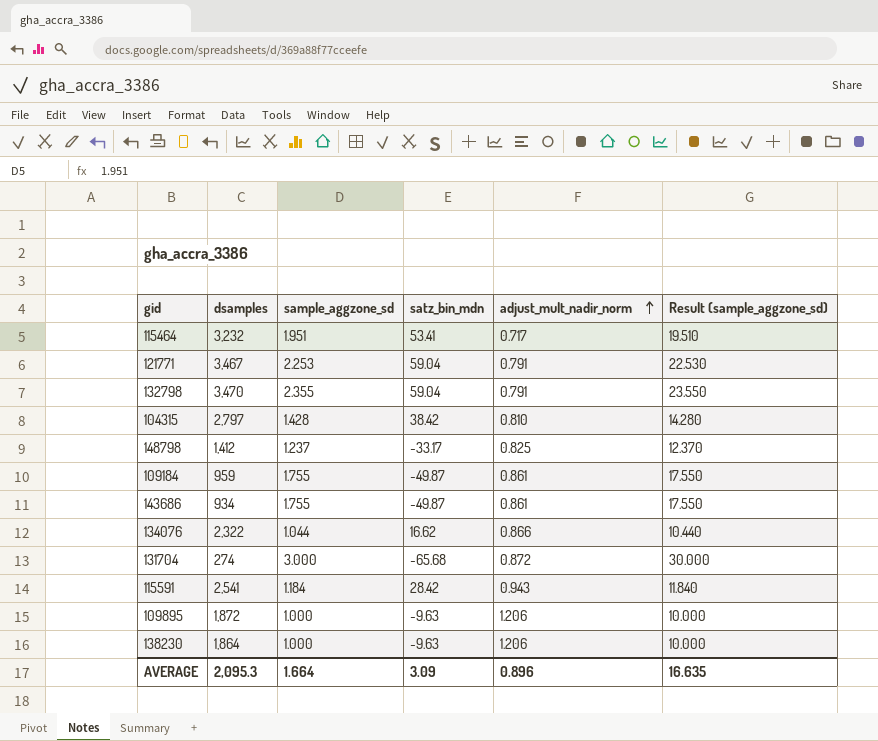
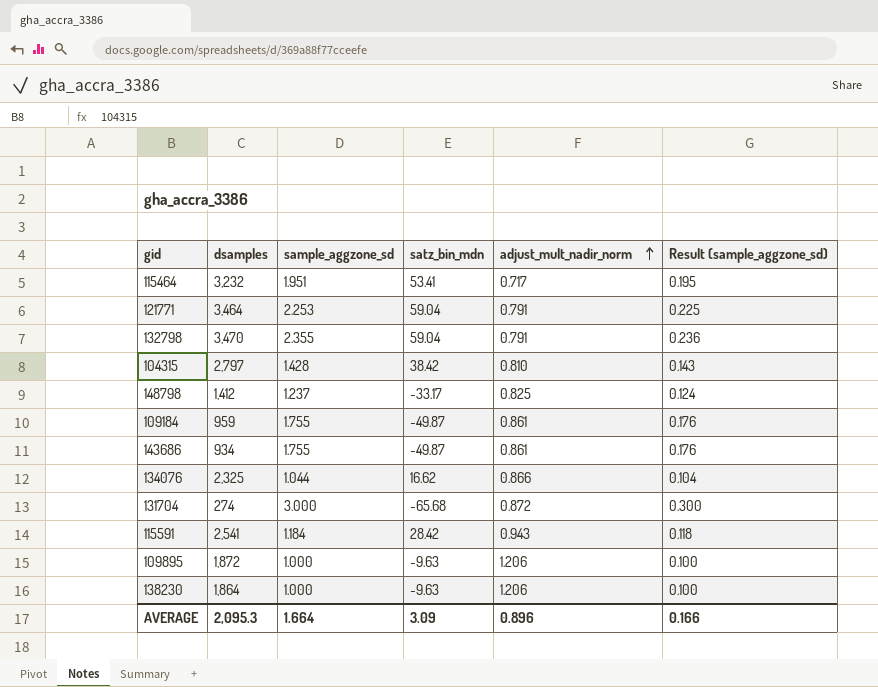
column Result (sample_aggzone_sd) | formula: [sample_aggzone_sd] * 10 -> [sample_aggzone_sd] * 0.1
121771 | dsamples: 3,467 -> 3,464
134076 | dsamples: 2,322 -> 2,325
AVERAGE | Result (sample_aggzone_sd): 16.635 -> 0.166

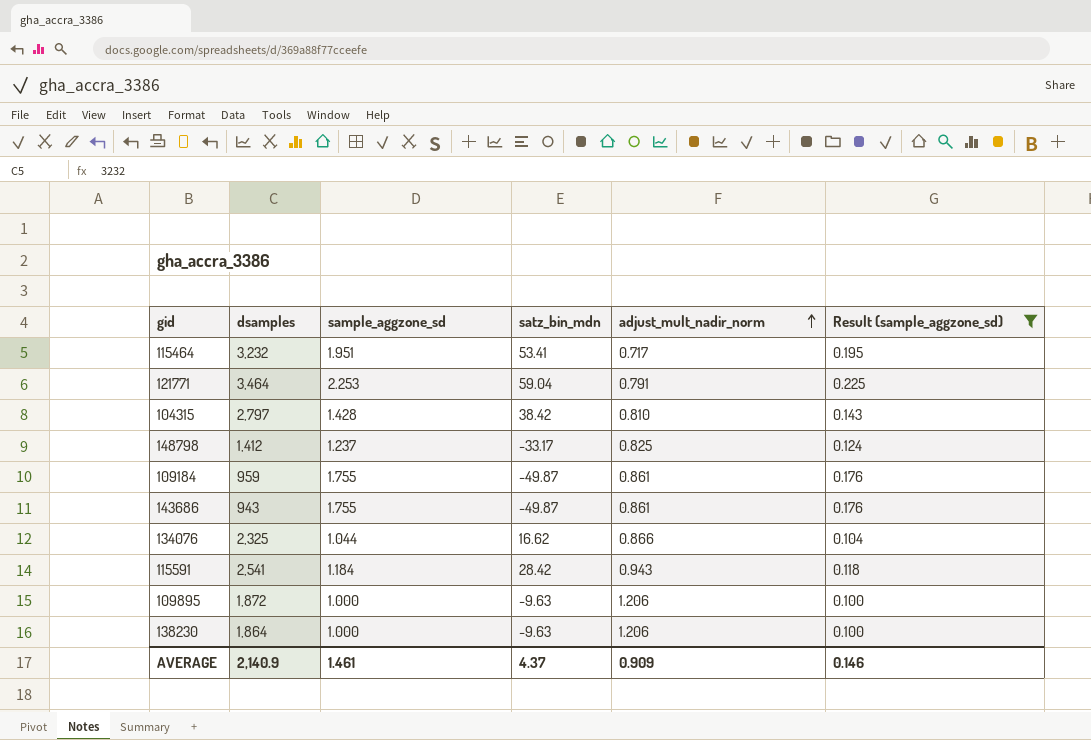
filter: none -> Result (sample_aggzone_sd) <= 0.225
143686 | dsamples: 934 -> 943
AVERAGE | dsamples: 2,095.3 -> 2,140.9
AVERAGE | sample_aggzone_sd: 1.664 -> 1.461
AVERAGE | satz_bin_mdn: 3.09 -> 4.37
AVERAGE | adjust_mult_nadir_norm: 0.896 -> 0.909
AVERAGE | Result (sample_aggzone_sd): 0.166 -> 0.146

